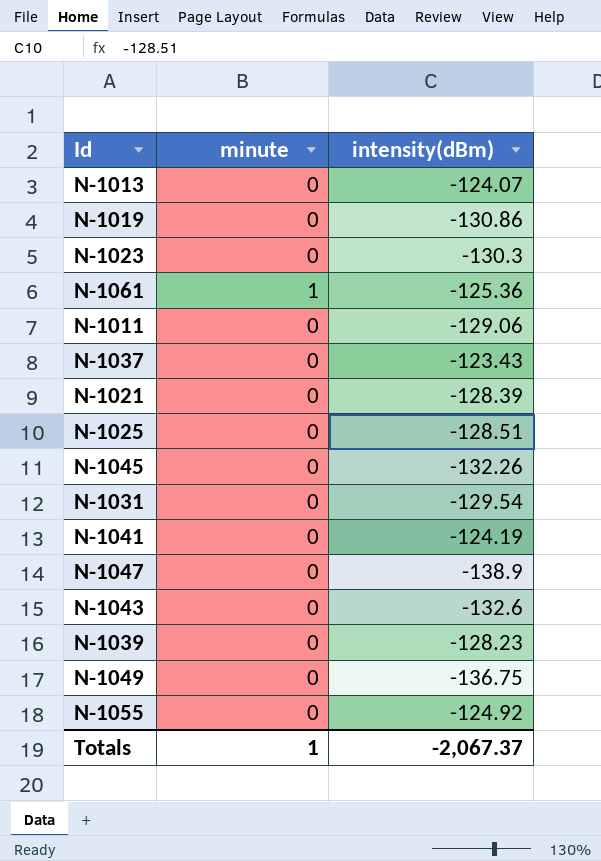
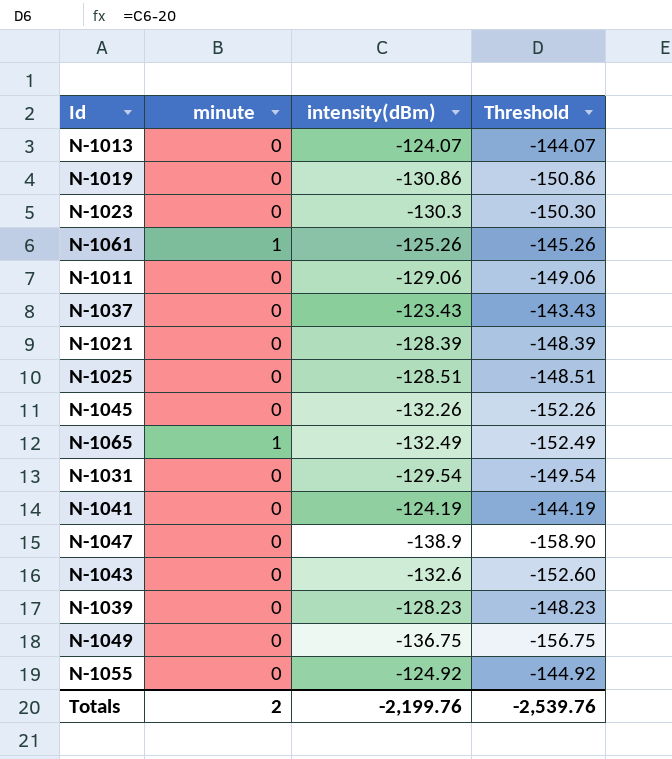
column Threshold | formula: none -> [intensity(dBm)] - 20
N-1061 | intensity(dBm): -125.36 -> -125.26
row N-1065: none -> 1 | -132.49 | -152.49
Totals | minute: 1 -> 2
Totals | intensity(dBm): -2,067.37 -> -2,199.76

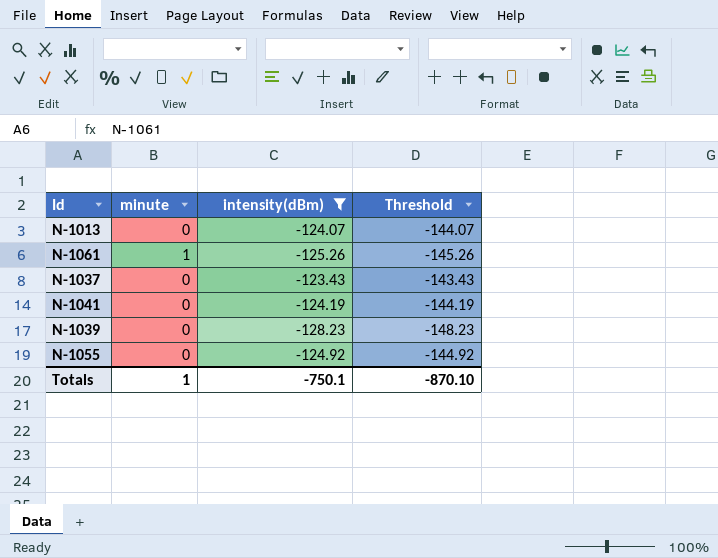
filter: none -> intensity(dBm) >= -128.23
Totals | minute: 2 -> 1
Totals | intensity(dBm): -2,199.76 -> -750.1
Totals | Threshold: -2,539.76 -> -870.10

